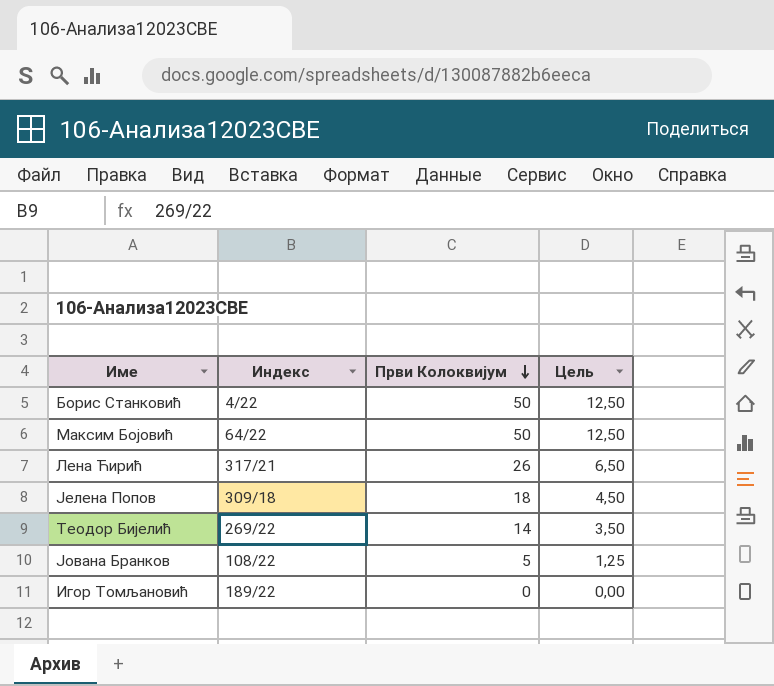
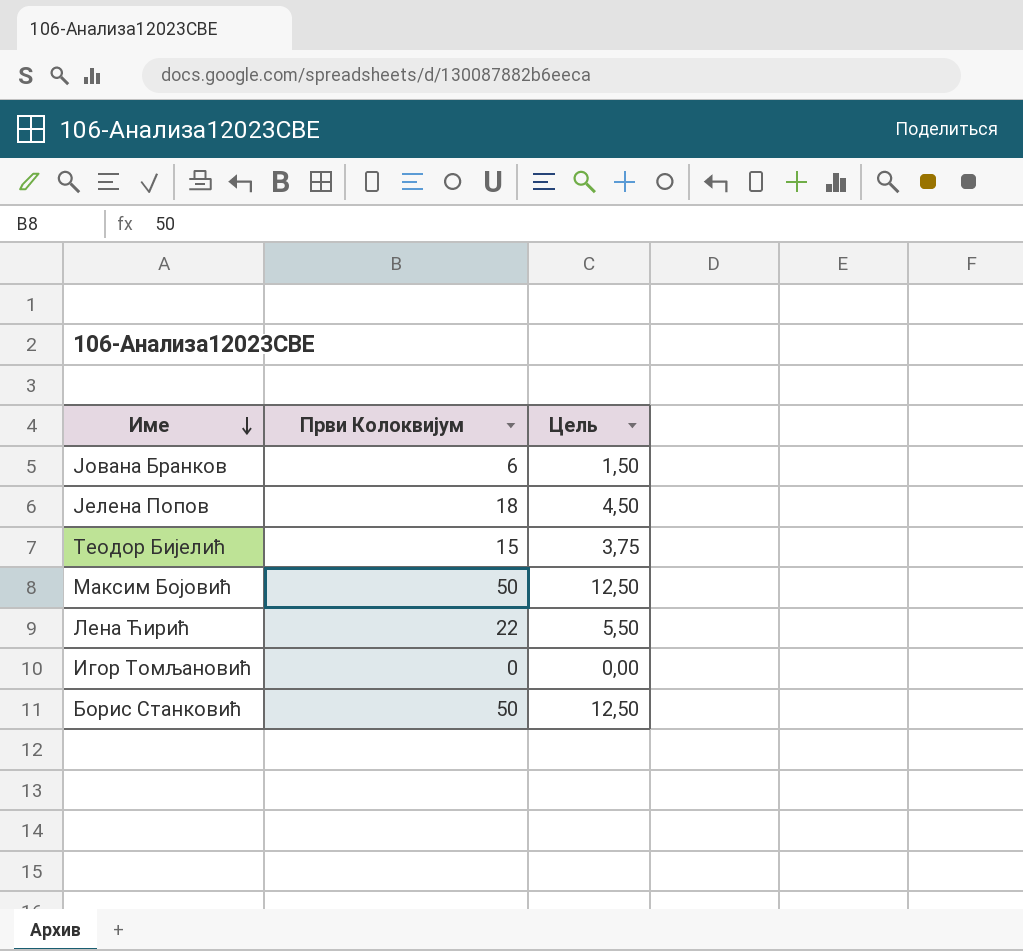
row order: Први Колоквијум descending -> Име descending
column Индекс | position: 2 -> none
Јована Бранков | Први Колоквијум: 5 -> 6
Јована Бранков | Цель: 1,25 -> 1,50
Теодор Бијелић | Први Колоквијум: 14 -> 15
Теодор Бијелић | Цель: 3,50 -> 3,75
Лена Ћирић | Први Колоквијум: 26 -> 22
Лена Ћирић | Цель: 6,50 -> 5,50

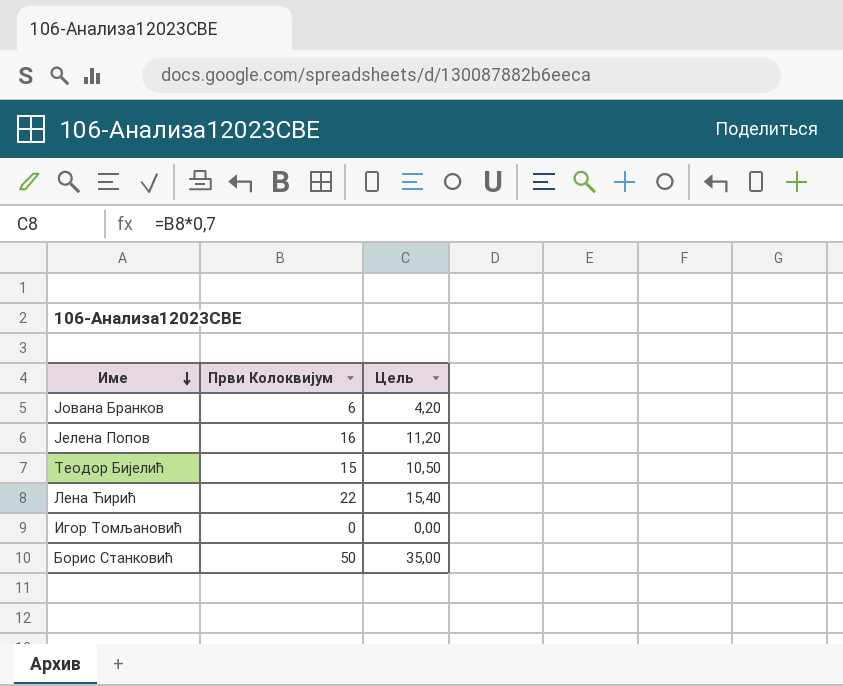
column Цель | formula: [Први Колоквијум] * 0,25 -> [Први Колоквијум] * 0,7
row Максим Бојовић: 50 | 12,50 -> none
Јелена Попов | Први Колоквијум: 18 -> 16

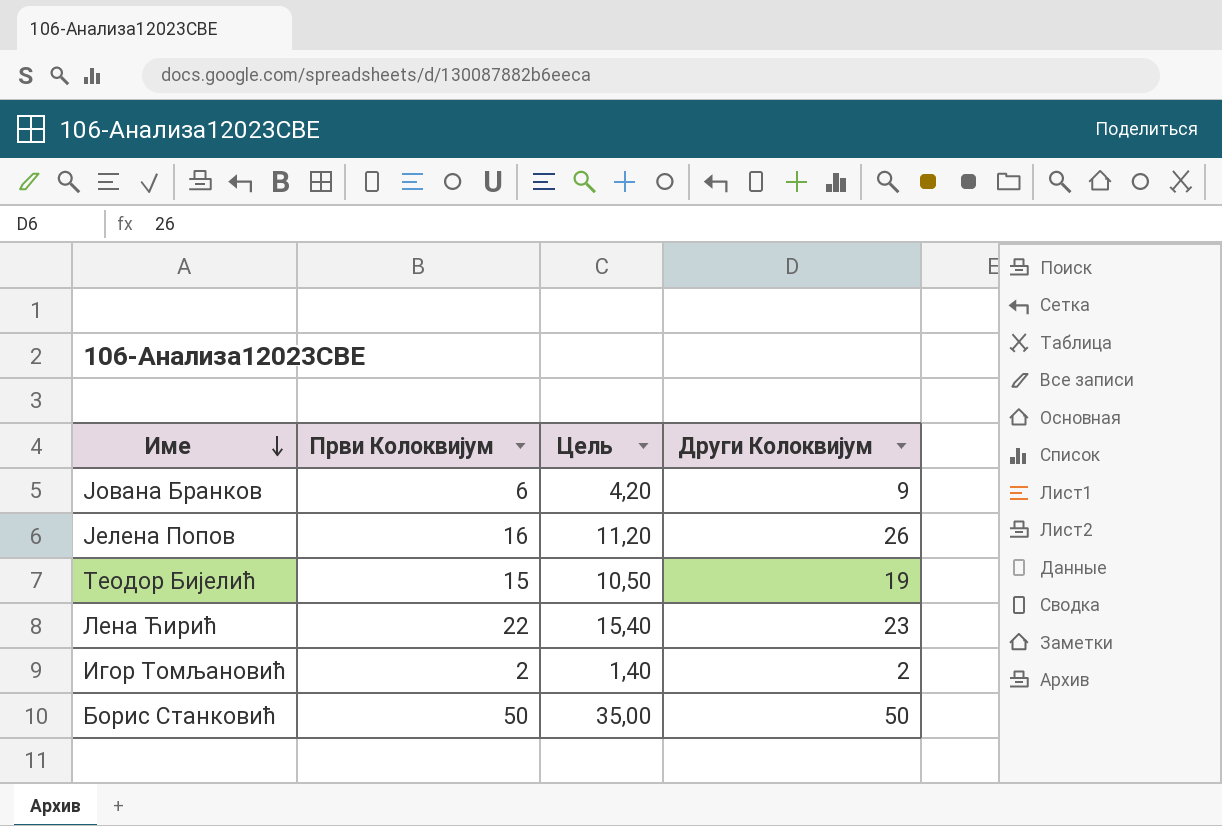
column Други Колоквијум | position: none -> 4
Игор Томљановић | Први Колоквијум: 0 -> 2
Игор Томљановић | Цель: 0,00 -> 1,40

